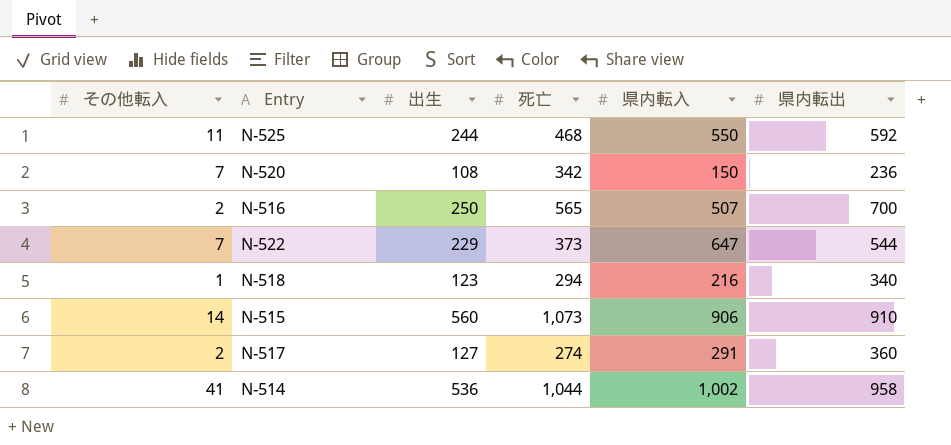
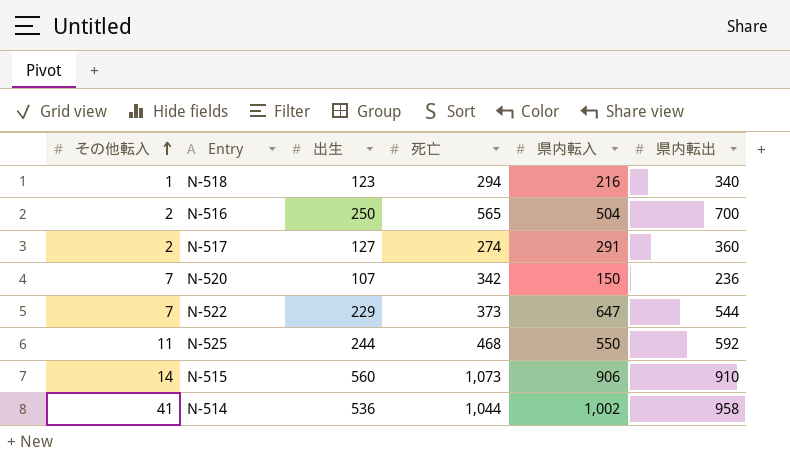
row order: none -> その他転入 ascending
N-516 | 県内転入: 507 -> 504
N-520 | 出生: 108 -> 107

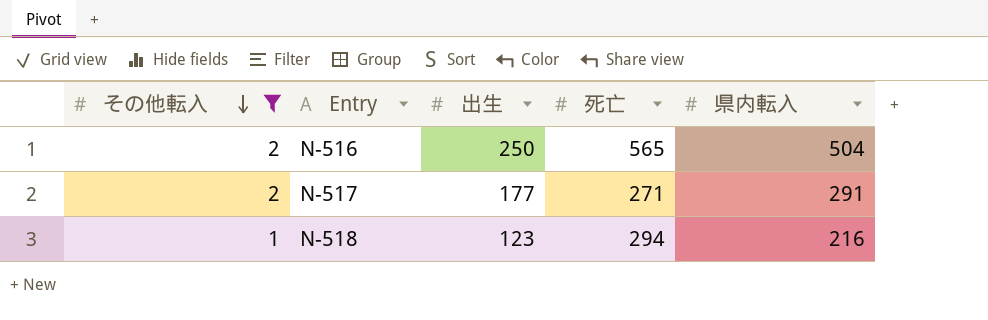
filter: none -> その他転入 <= 2
row order: その他転入 ascending -> その他転入 descending
column 県内転出 | position: 6 -> none
N-517 | 出生: 127 -> 177
N-517 | 死亡: 274 -> 271

